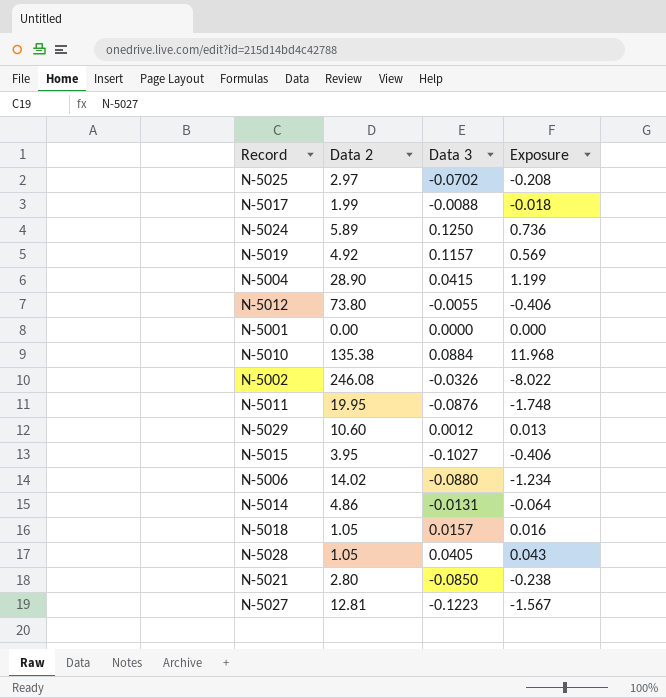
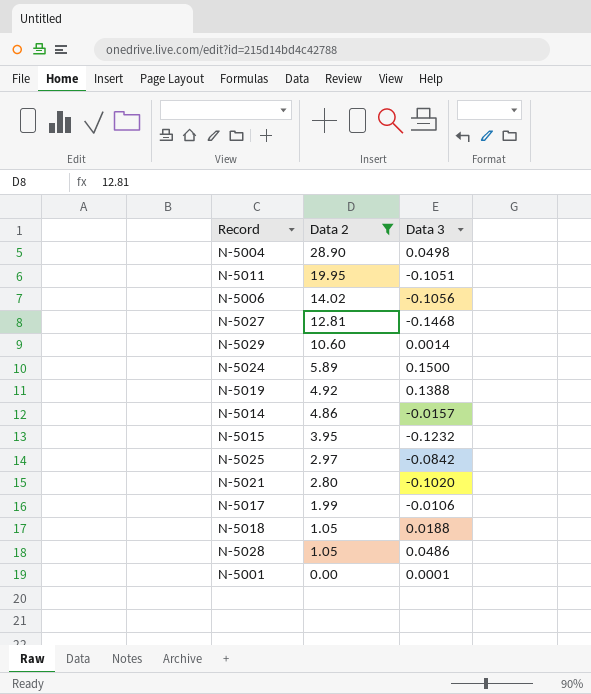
filter: none -> Data 2 <= 28.90
row order: none -> Data 2 descending
column Exposure | formula: [Data 2] * [Data 3] -> none
N-5004 | Data 3: 0.0415 -> 0.0498
N-5011 | Data 3: -0.0876 -> -0.1051
N-5006 | Data 3: -0.0880 -> -0.1056
N-5027 | Data 3: -0.1223 -> -0.1468
N-5029 | Data 3: 0.0012 -> 0.0014
N-5024 | Data 3: 0.1250 -> 0.1500
N-5019 | Data 3: 0.1157 -> 0.1388
N-5014 | Data 3: -0.0131 -> -0.0157
N-5015 | Data 3: -0.1027 -> -0.1232
N-5025 | Data 3: -0.0702 -> -0.0842
N-5021 | Data 3: -0.0850 -> -0.1020
N-5017 | Data 3: -0.0088 -> -0.0106
N-5018 | Data 3: 0.0157 -> 0.0188
N-5028 | Data 3: 0.0405 -> 0.0486
N-5001 | Data 3: 0.0000 -> 0.0001

